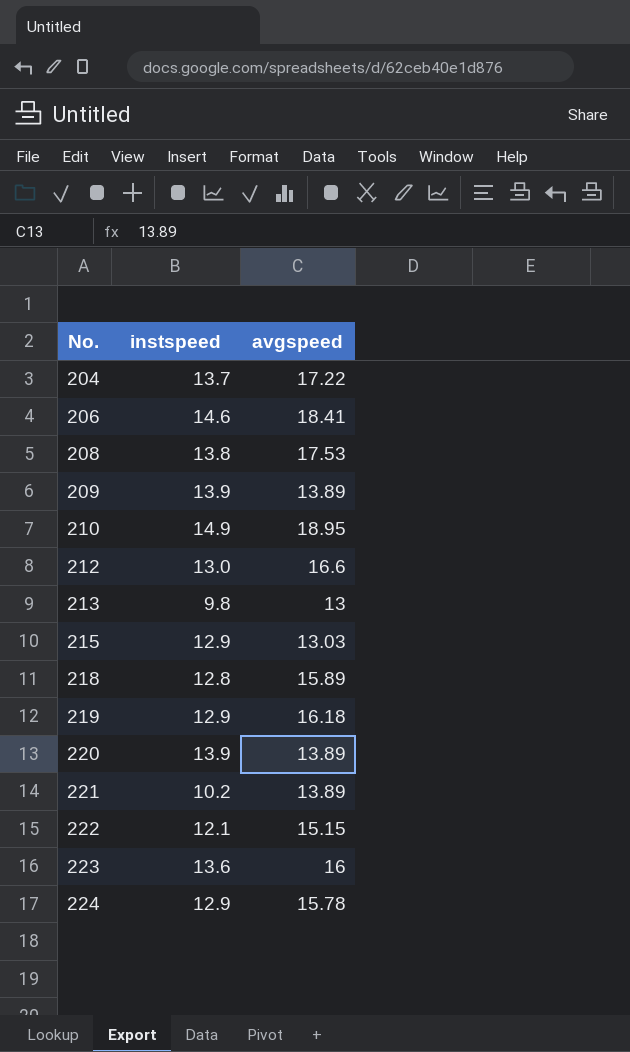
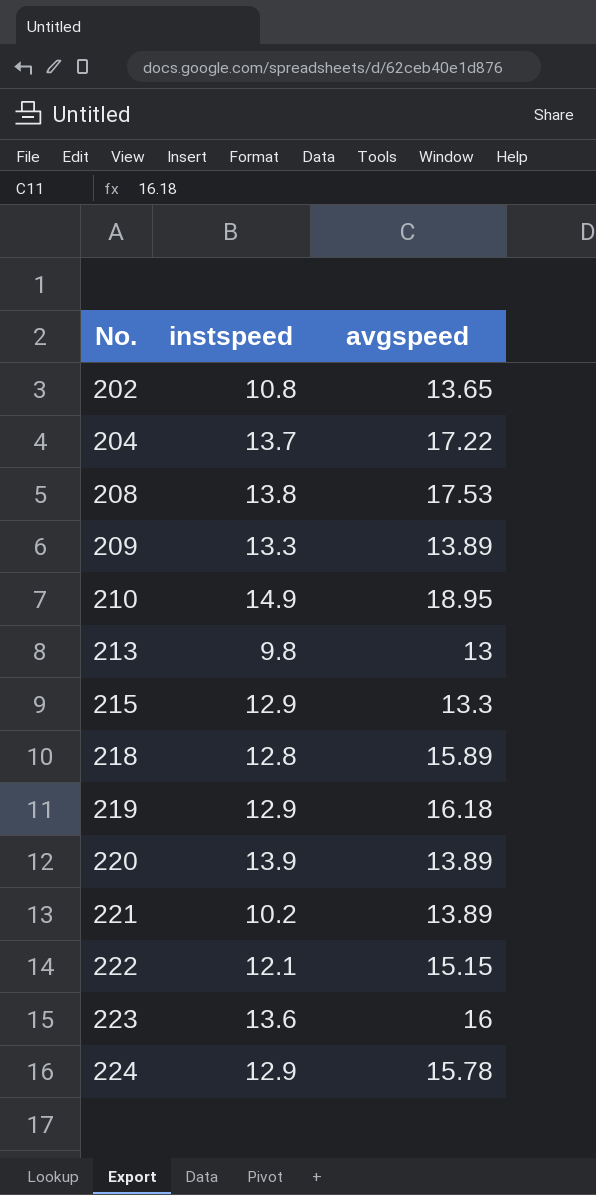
row 206: 14.6 | 18.41 -> none
row 212: 13.0 | 16.6 -> none
row 202: none -> 10.8 | 13.65
209 | instspeed: 13.9 -> 13.3
215 | avgspeed: 13.03 -> 13.3

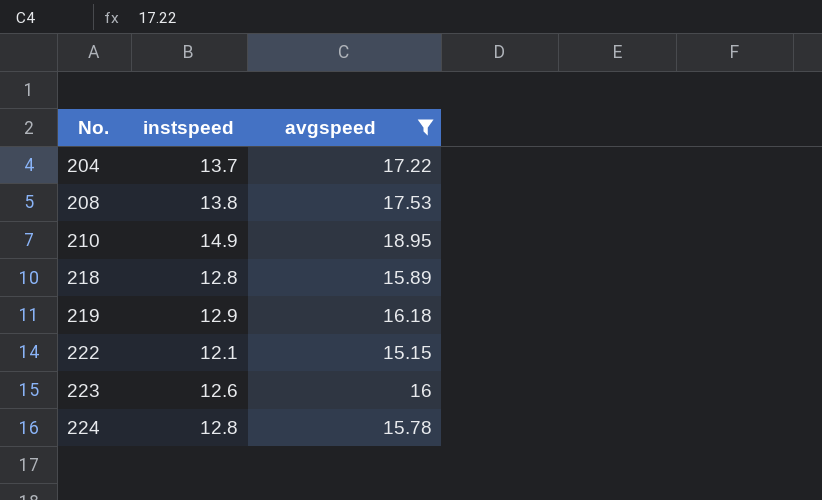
filter: none -> avgspeed >= 15.15
223 | instspeed: 13.6 -> 12.6
224 | instspeed: 12.9 -> 12.8

